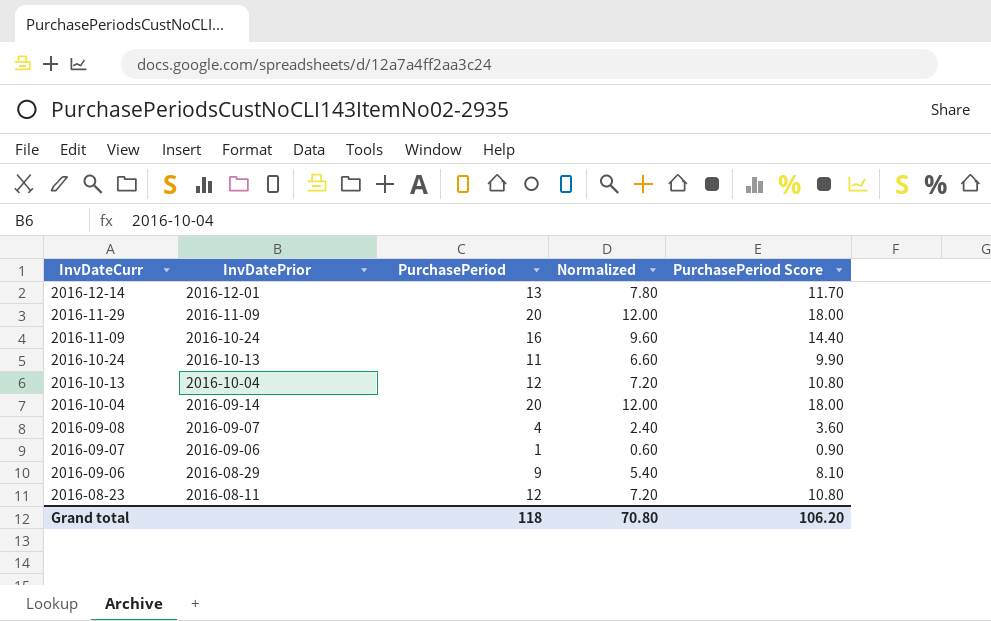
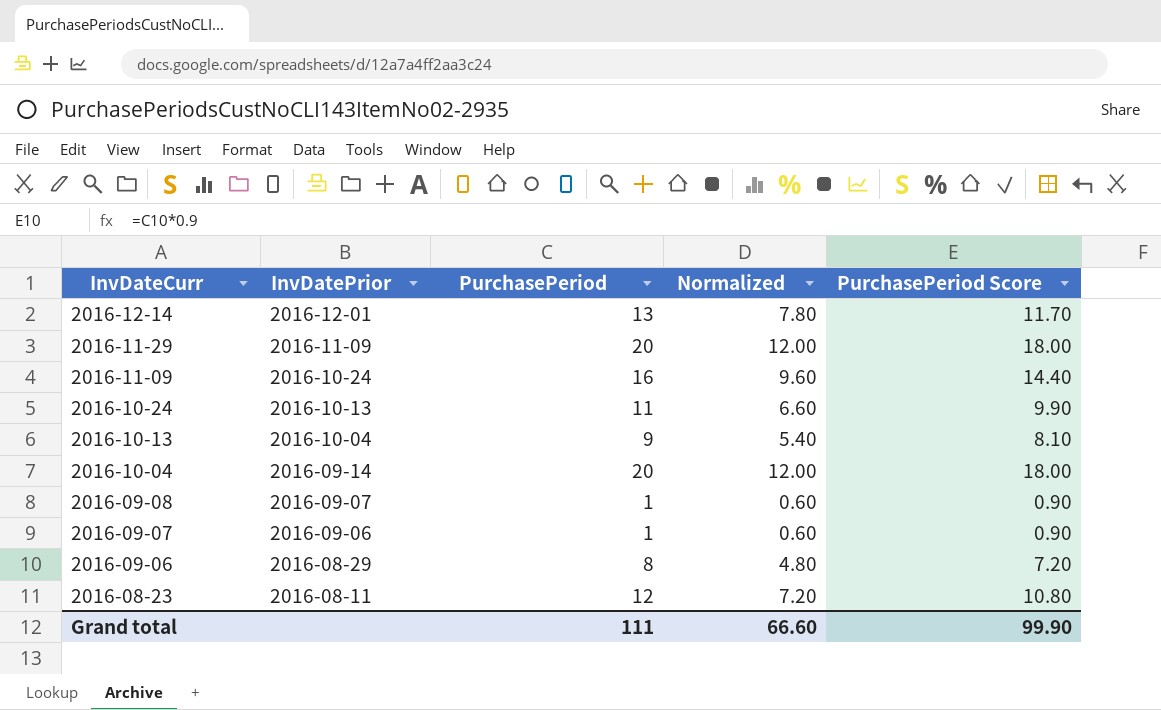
2016-10-13 | PurchasePeriod: 12 -> 9
2016-10-13 | Normalized: 7.20 -> 5.40
2016-10-13 | PurchasePeriod Score: 10.80 -> 8.10
2016-09-08 | PurchasePeriod: 4 -> 1
2016-09-08 | Normalized: 2.40 -> 0.60
2016-09-08 | PurchasePeriod Score: 3.60 -> 0.90
2016-09-06 | PurchasePeriod: 9 -> 8
2016-09-06 | Normalized: 5.40 -> 4.80
2016-09-06 | PurchasePeriod Score: 8.10 -> 7.20
Grand total | PurchasePeriod: 118 -> 111
Grand total | Normalized: 70.80 -> 66.60
Grand total | PurchasePeriod Score: 106.20 -> 99.90

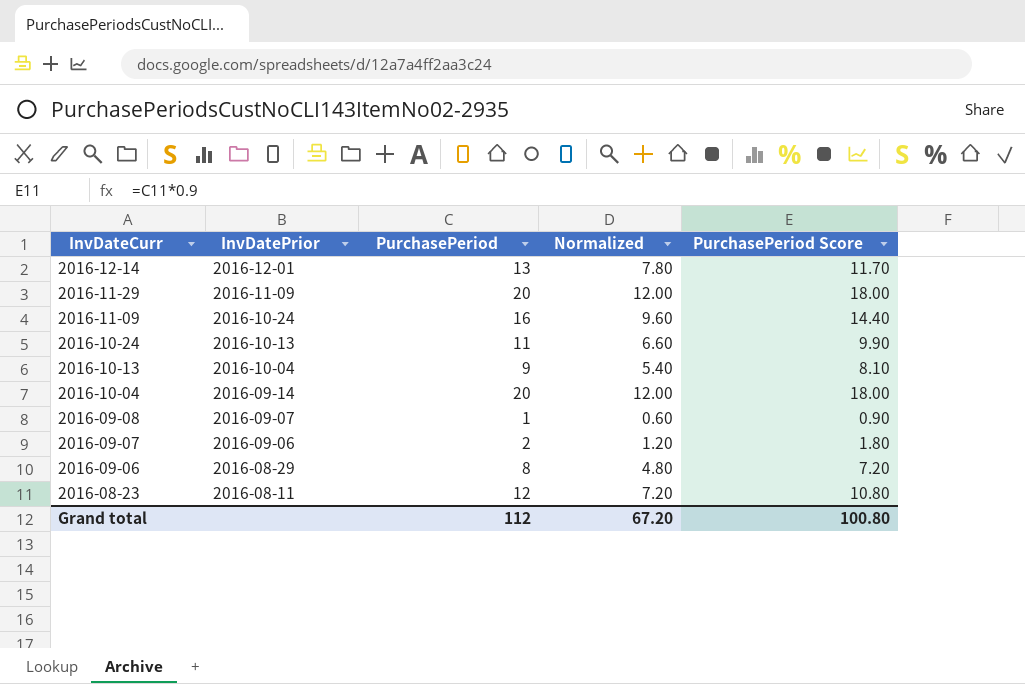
2016-09-07 | PurchasePeriod: 1 -> 2
2016-09-07 | Normalized: 0.60 -> 1.20
2016-09-07 | PurchasePeriod Score: 0.90 -> 1.80
Grand total | PurchasePeriod: 111 -> 112
Grand total | Normalized: 66.60 -> 67.20
Grand total | PurchasePeriod Score: 99.90 -> 100.80

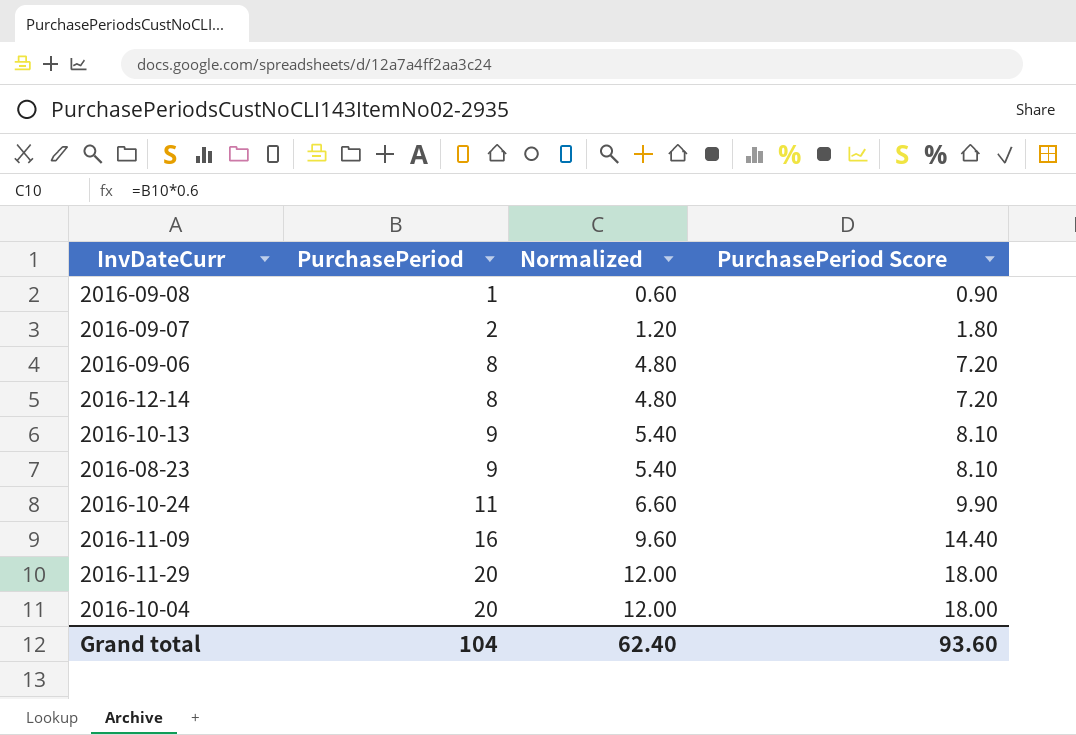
row order: InvDateCurr descending -> PurchasePeriod ascending
column InvDatePrior | position: 2 -> none
2016-12-14 | PurchasePeriod: 13 -> 8
2016-12-14 | Normalized: 7.80 -> 4.80
2016-12-14 | PurchasePeriod Score: 11.70 -> 7.20
2016-08-23 | PurchasePeriod: 12 -> 9
2016-08-23 | Normalized: 7.20 -> 5.40
2016-08-23 | PurchasePeriod Score: 10.80 -> 8.10
Grand total | PurchasePeriod: 112 -> 104
Grand total | Normalized: 67.20 -> 62.40
Grand total | PurchasePeriod Score: 100.80 -> 93.60

